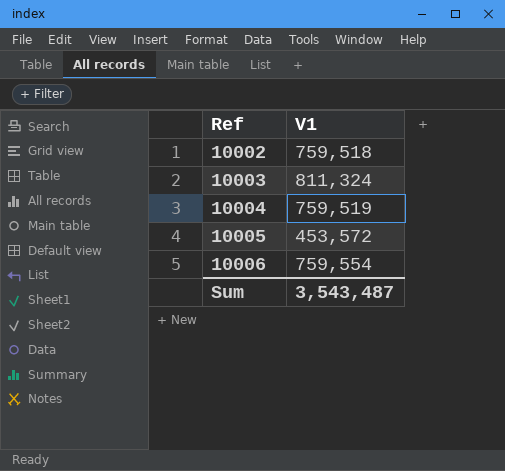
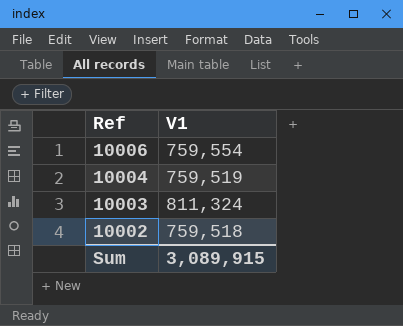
row order: Ref ascending -> Ref descending
row 10005: 453,572 -> none
Sum | V1: 3,543,487 -> 3,089,915

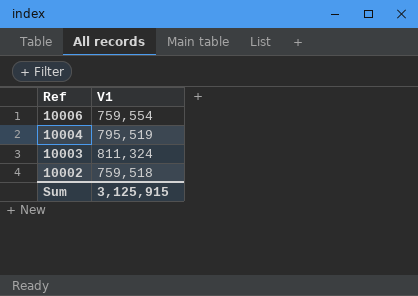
10004 | V1: 759,519 -> 795,519
Sum | V1: 3,089,915 -> 3,125,915

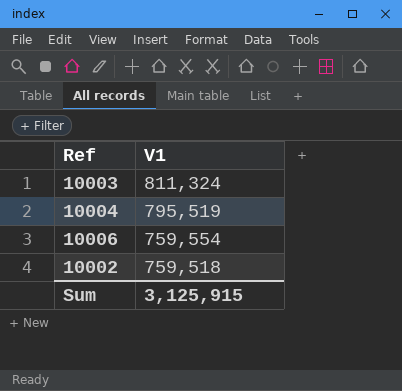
row order: Ref descending -> V1 descending

